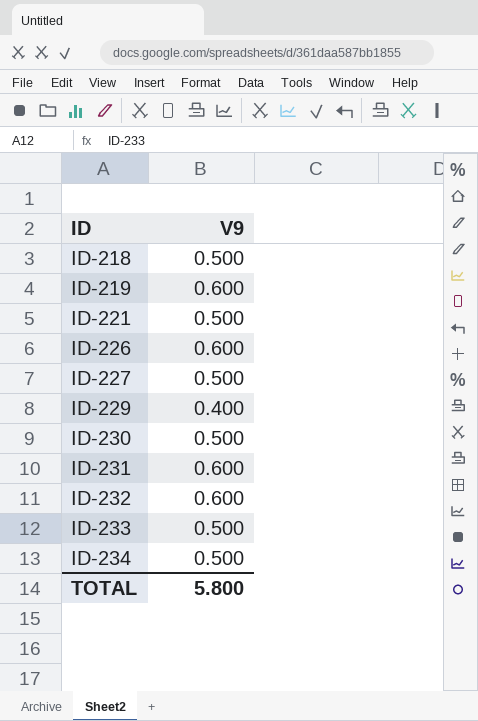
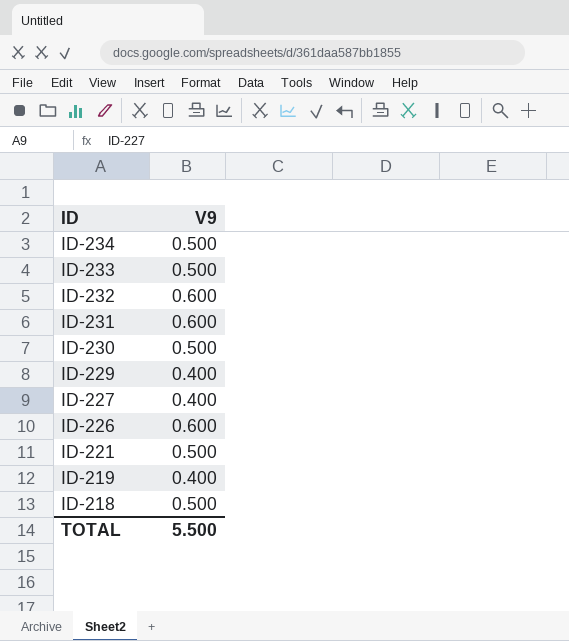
row order: ID ascending -> ID descending
ID-227 | V9: 0.500 -> 0.400
ID-219 | V9: 0.600 -> 0.400
TOTAL | V9: 5.800 -> 5.500

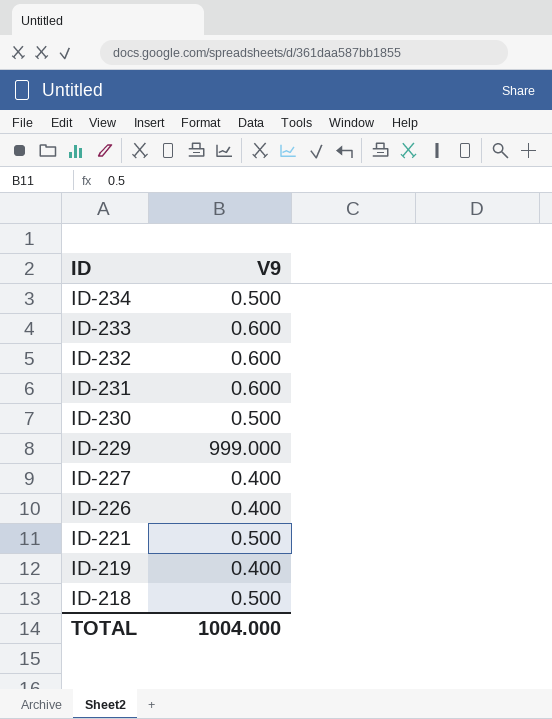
ID-233 | V9: 0.500 -> 0.600
ID-229 | V9: 0.400 -> 999.000
ID-226 | V9: 0.600 -> 0.400
TOTAL | V9: 5.500 -> 1004.000

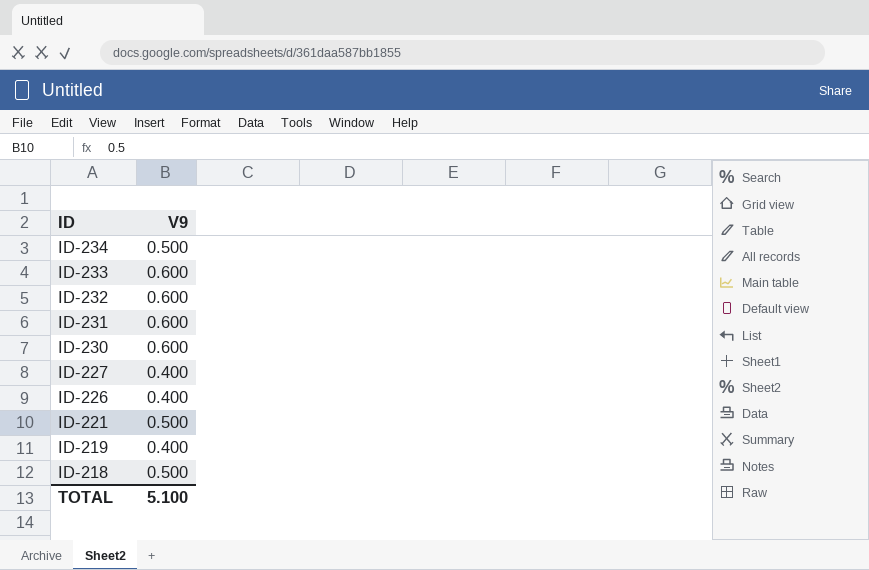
row ID-229: 999.000 -> none
ID-230 | V9: 0.500 -> 0.600
TOTAL | V9: 1004.000 -> 5.100

